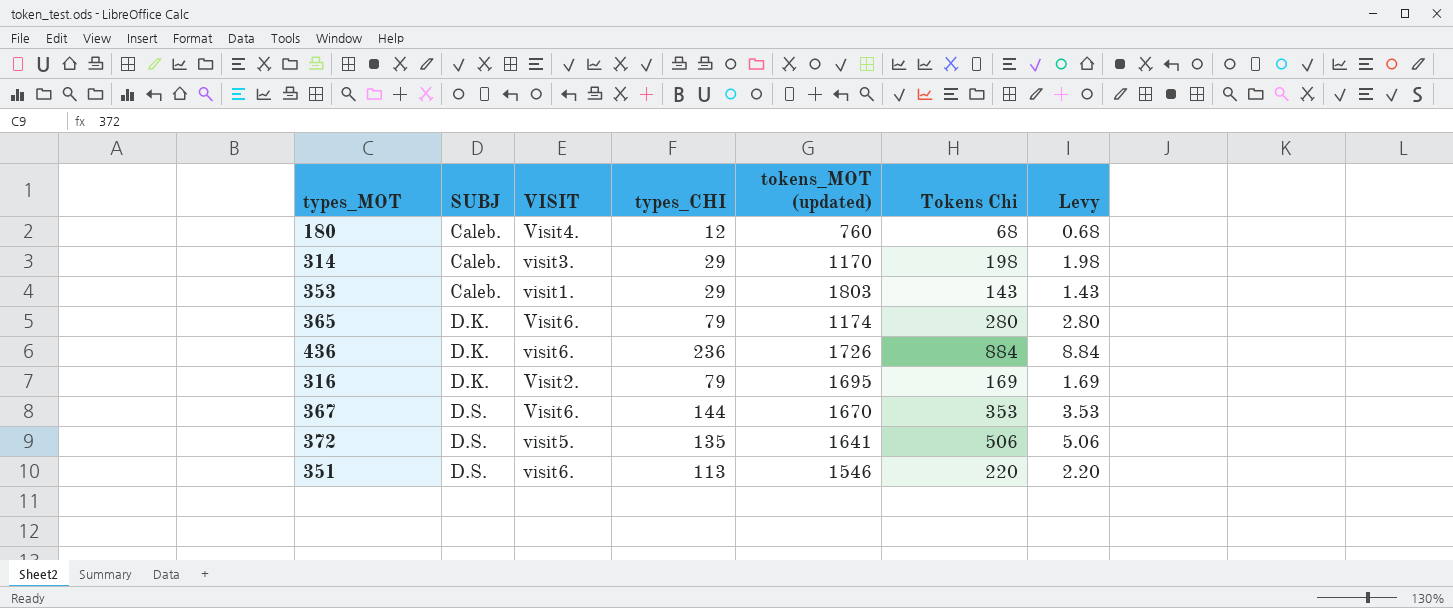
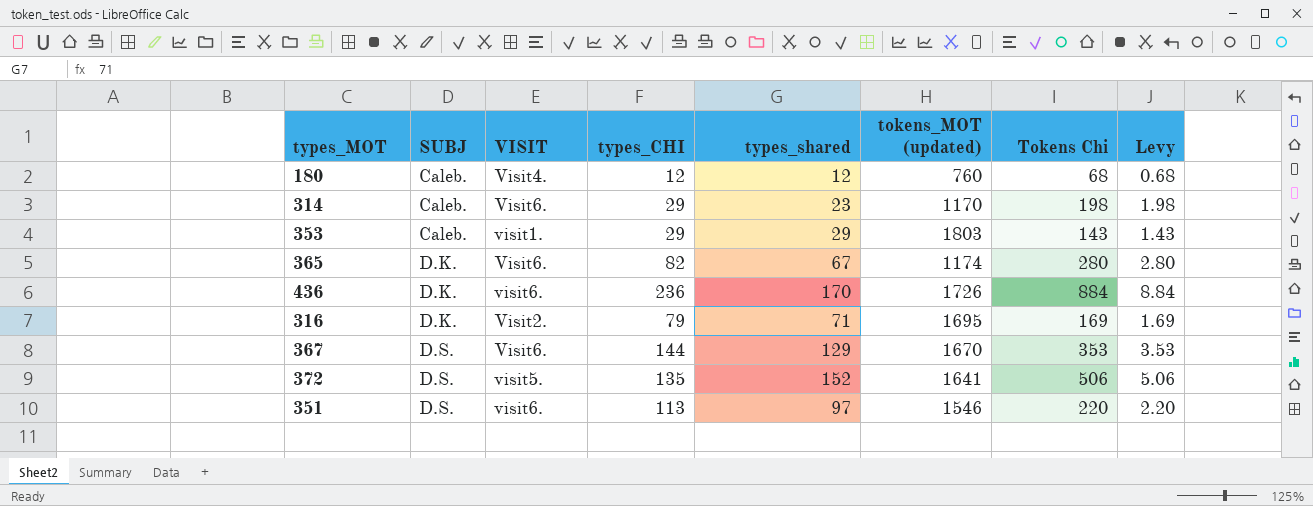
column types_shared | position: none -> 5
314 | VISIT: visit3. -> Visit6.
365 | types_CHI: 79 -> 82

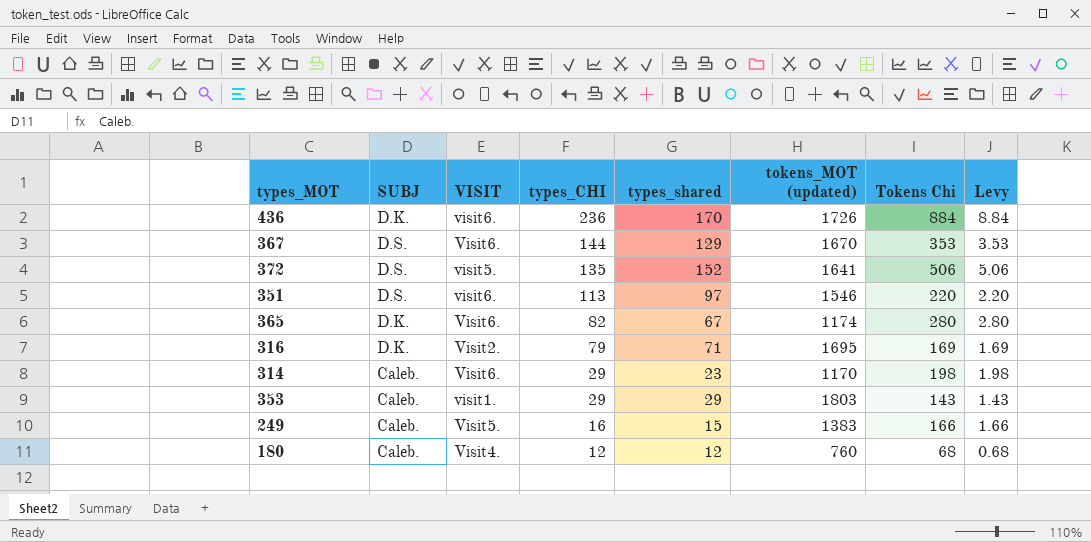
row order: SUBJ ascending -> types_CHI descending
row 249: none -> Caleb. | Visit5. | 16 | 15 | 1383 | 166 | 1.66

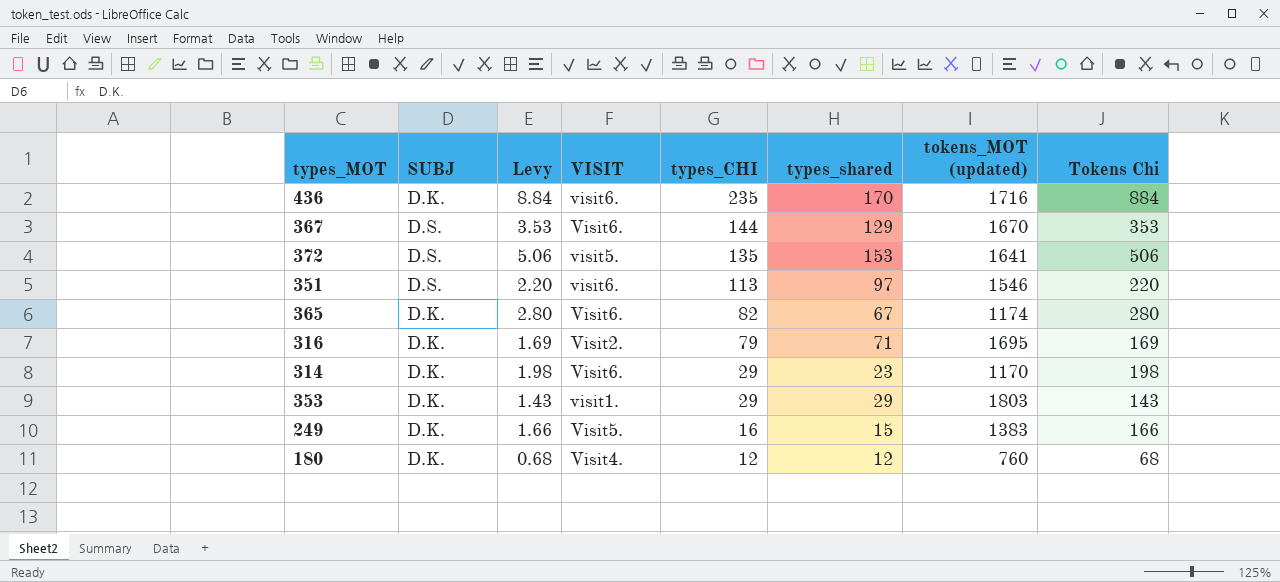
column Levy | position: 8 -> 3
436 | types_CHI: 236 -> 235
436 | tokens_MOT (updated): 1726 -> 1716
372 | types_shared: 152 -> 153
314 | SUBJ: Caleb. -> D.K.
353 | SUBJ: Caleb. -> D.K.
249 | SUBJ: Caleb. -> D.K.
180 | SUBJ: Caleb. -> D.K.

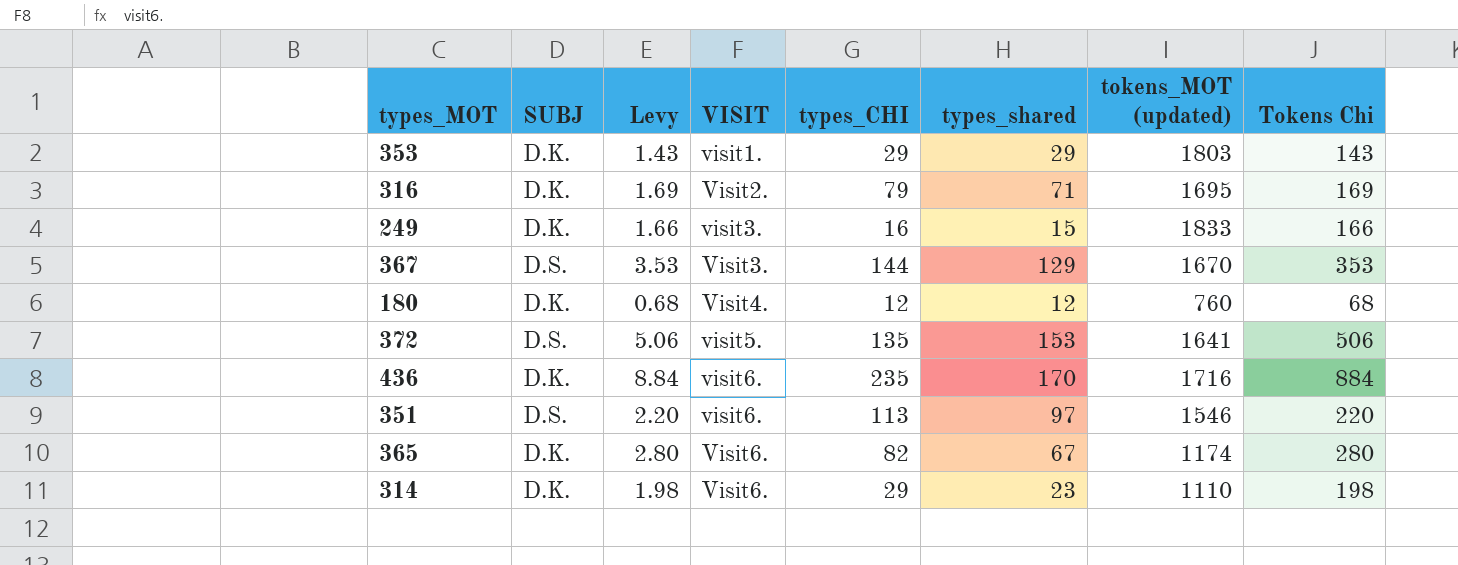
row order: types_CHI descending -> VISIT ascending
249 | VISIT: Visit5. -> visit3.
249 | tokens_MOT (updated): 1383 -> 1833
367 | VISIT: Visit6. -> Visit3.
314 | tokens_MOT (updated): 1170 -> 1110

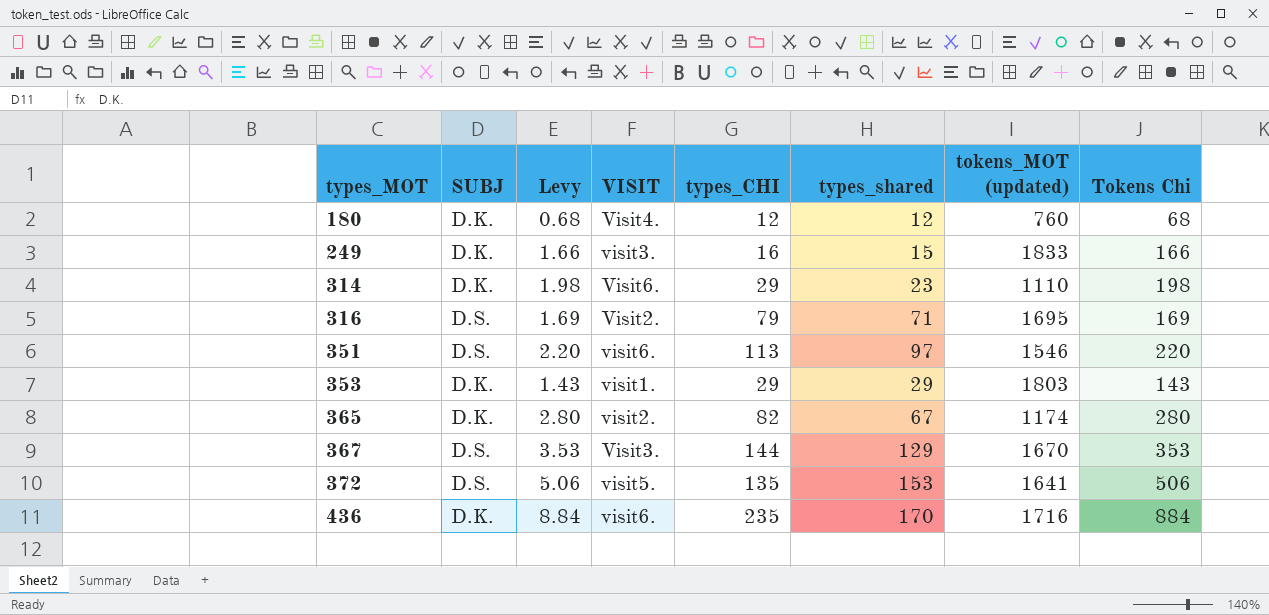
row order: VISIT ascending -> types_MOT ascending
316 | SUBJ: D.K. -> D.S.
365 | VISIT: Visit6. -> visit2.

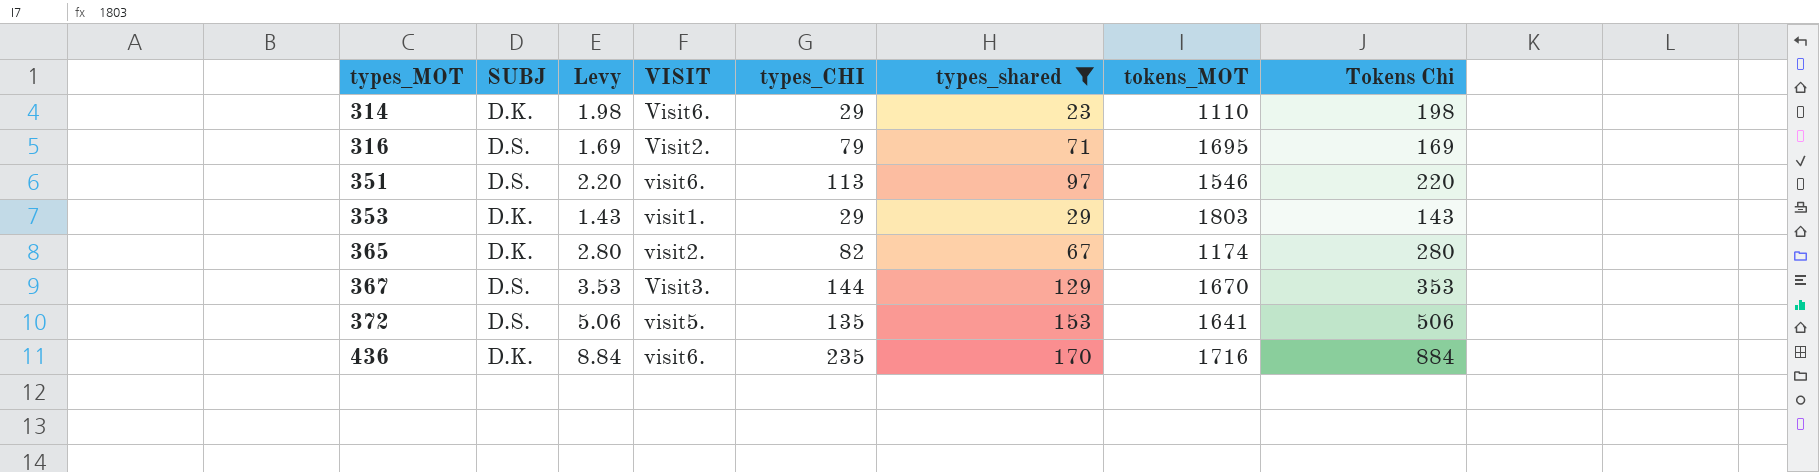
filter: none -> types_shared >= 23
column name: tokens_MOT (updated) -> tokens_MOT

